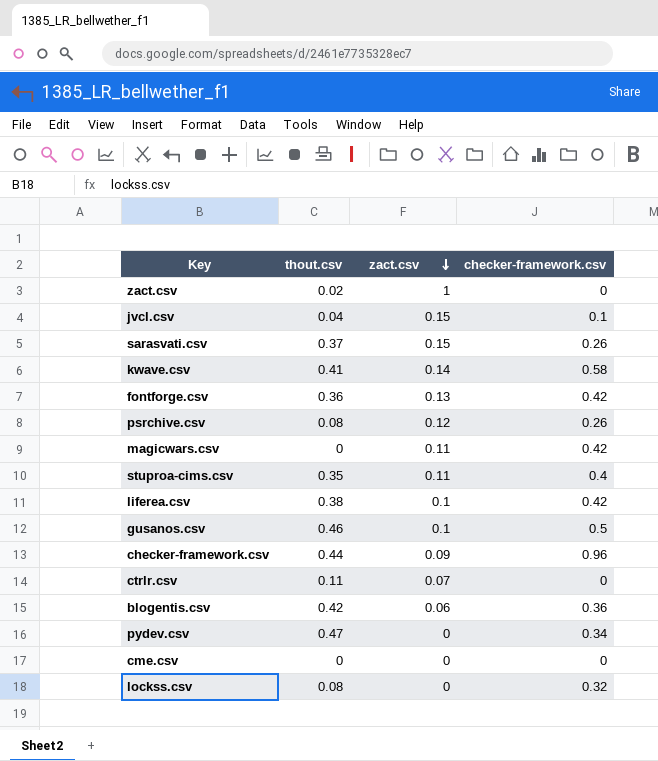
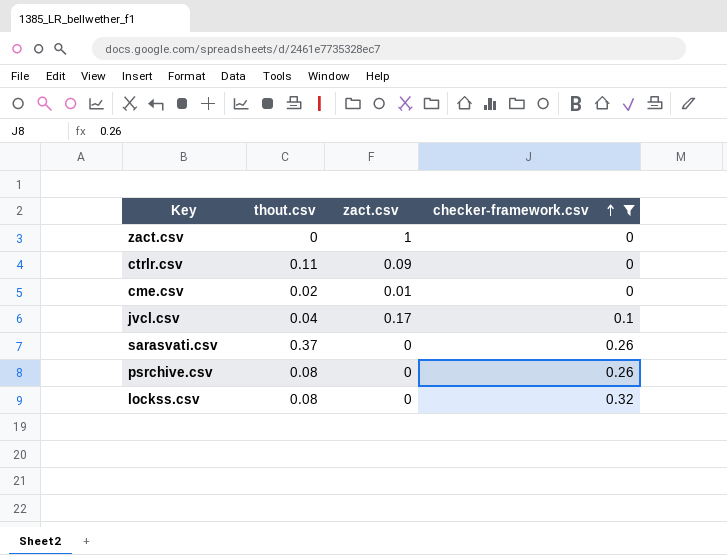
filter: none -> checker-framework.csv <= 0.32
row order: zact.csv descending -> checker-framework.csv ascending
zact.csv | thout.csv: 0.02 -> 0
ctrlr.csv | zact.csv: 0.07 -> 0.09
cme.csv | thout.csv: 0 -> 0.02
cme.csv | zact.csv: 0 -> 0.01
jvcl.csv | zact.csv: 0.15 -> 0.17
sarasvati.csv | zact.csv: 0.15 -> 0
psrchive.csv | zact.csv: 0.12 -> 0

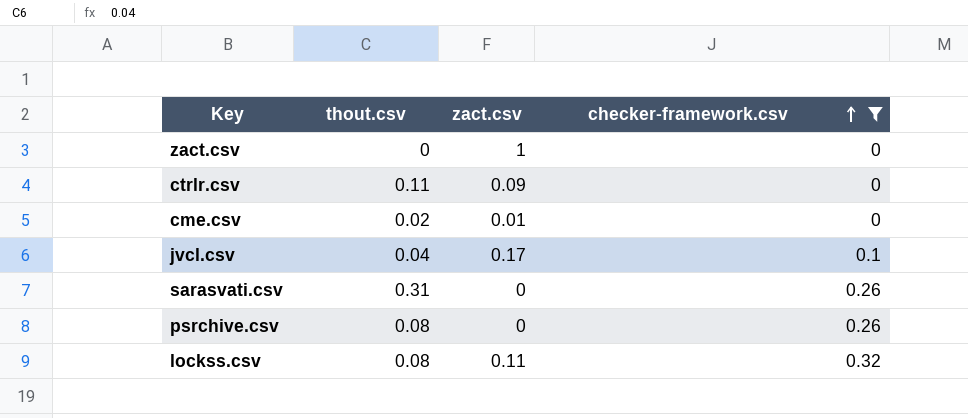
sarasvati.csv | thout.csv: 0.37 -> 0.31
lockss.csv | zact.csv: 0 -> 0.11

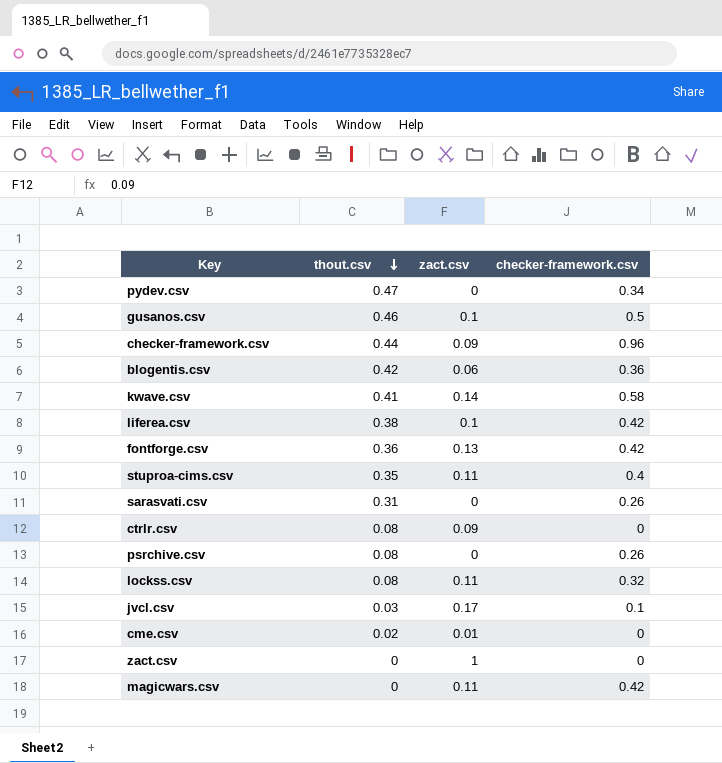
filter: checker-framework.csv <= 0.32 -> none
row order: checker-framework.csv ascending -> thout.csv descending
ctrlr.csv | thout.csv: 0.11 -> 0.08
jvcl.csv | thout.csv: 0.04 -> 0.03

